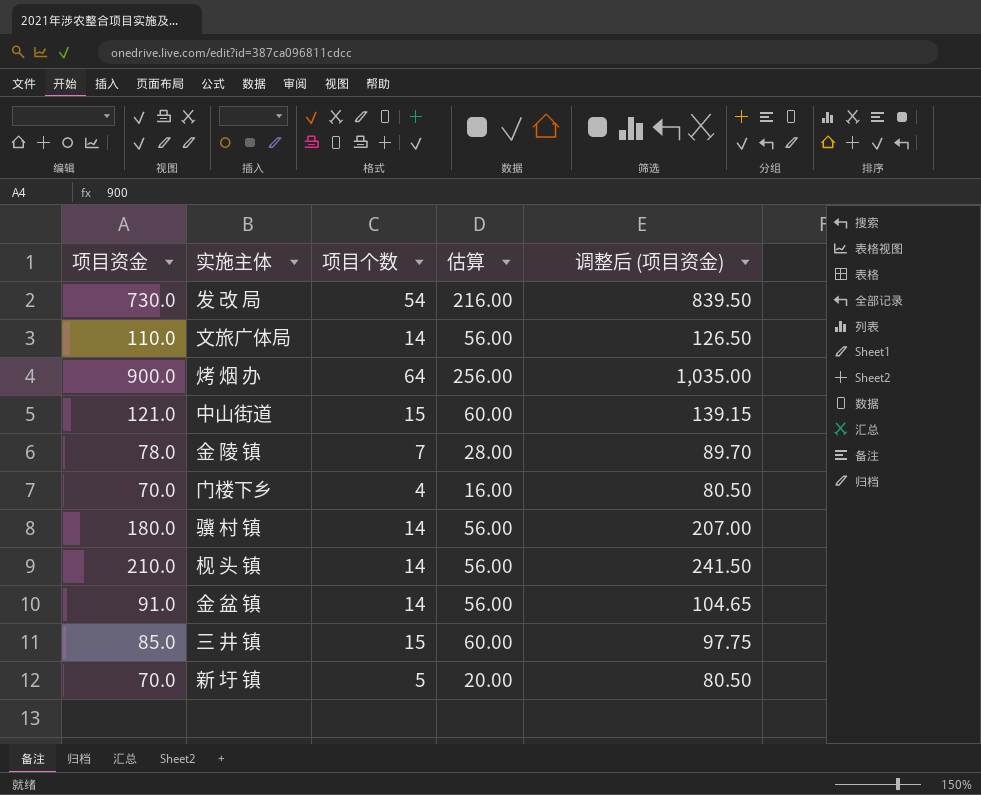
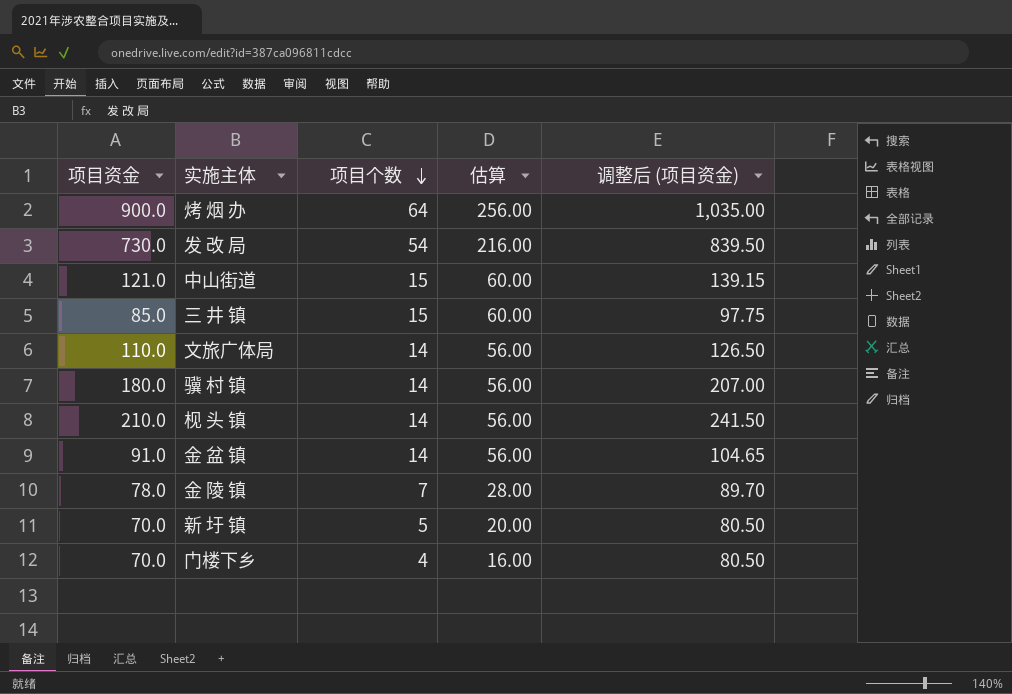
row order: none -> 项目个数 descending

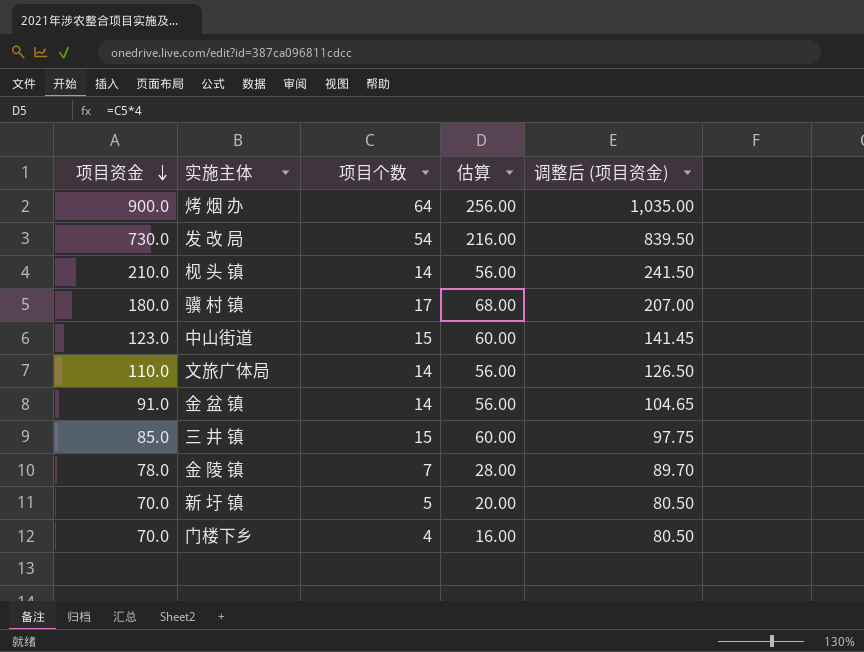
row order: 项目个数 descending -> 项目资金 descending
骥 村 镇 | 项目个数: 14 -> 17
骥 村 镇 | 估算: 56.00 -> 68.00
中山街道 | 项目资金: 121.0 -> 123.0
中山街道 | 调整后 (项目资金): 139.15 -> 141.45

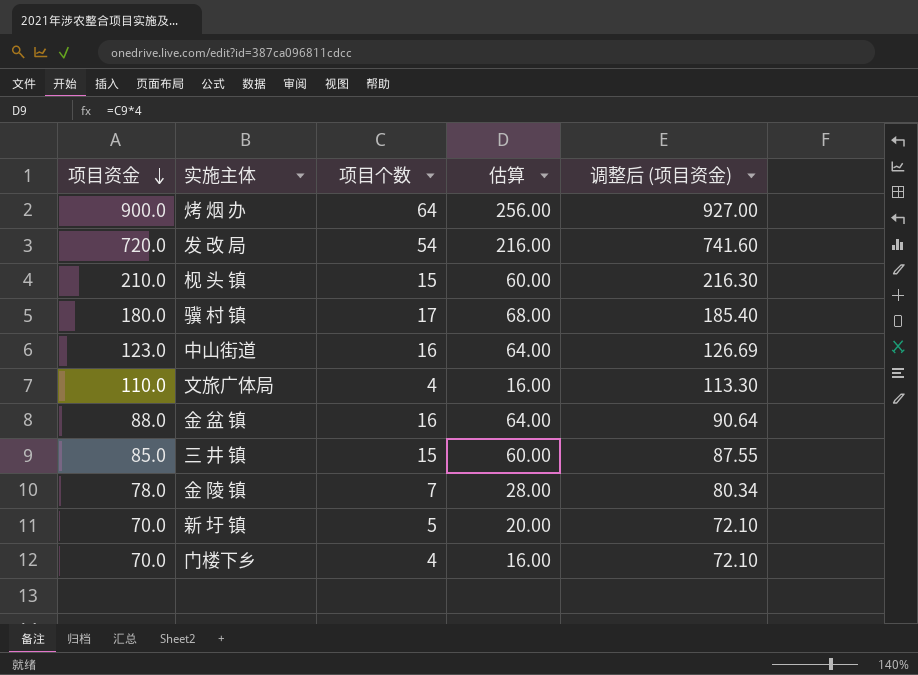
column 调整后 (项目资金) | formula: [项目资金] * 1.15 -> [项目资金] * 1.03
发 改 局 | 项目资金: 730.0 -> 720.0
枧 头 镇 | 项目个数: 14 -> 15
枧 头 镇 | 估算: 56.00 -> 60.00
中山街道 | 项目个数: 15 -> 16
中山街道 | 估算: 60.00 -> 64.00
文旅广体局 | 项目个数: 14 -> 4
文旅广体局 | 估算: 56.00 -> 16.00
金 盆 镇 | 项目资金: 91.0 -> 88.0
金 盆 镇 | 项目个数: 14 -> 16
金 盆 镇 | 估算: 56.00 -> 64.00

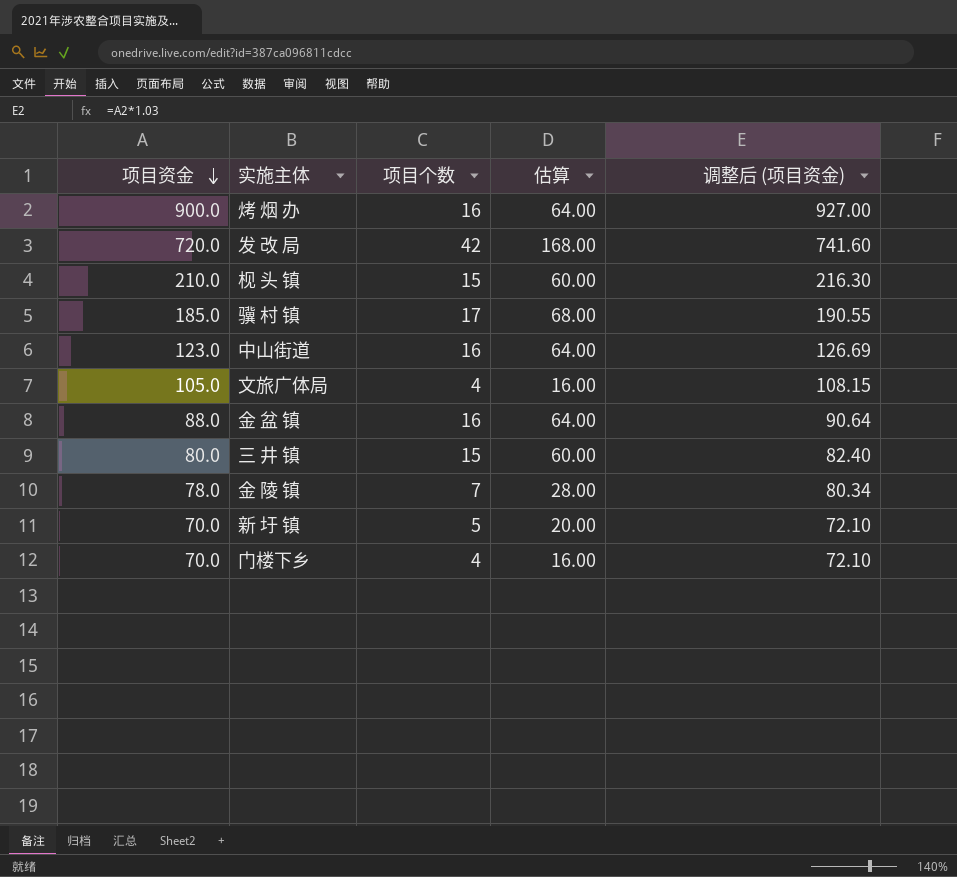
烤 烟 办 | 项目个数: 64 -> 16
烤 烟 办 | 估算: 256.00 -> 64.00
发 改 局 | 项目个数: 54 -> 42
发 改 局 | 估算: 216.00 -> 168.00
骥 村 镇 | 项目资金: 180.0 -> 185.0
骥 村 镇 | 调整后 (项目资金): 185.40 -> 190.55
文旅广体局 | 项目资金: 110.0 -> 105.0
文旅广体局 | 调整后 (项目资金): 113.30 -> 108.15
三 井 镇 | 项目资金: 85.0 -> 80.0
三 井 镇 | 调整后 (项目资金): 87.55 -> 82.40

